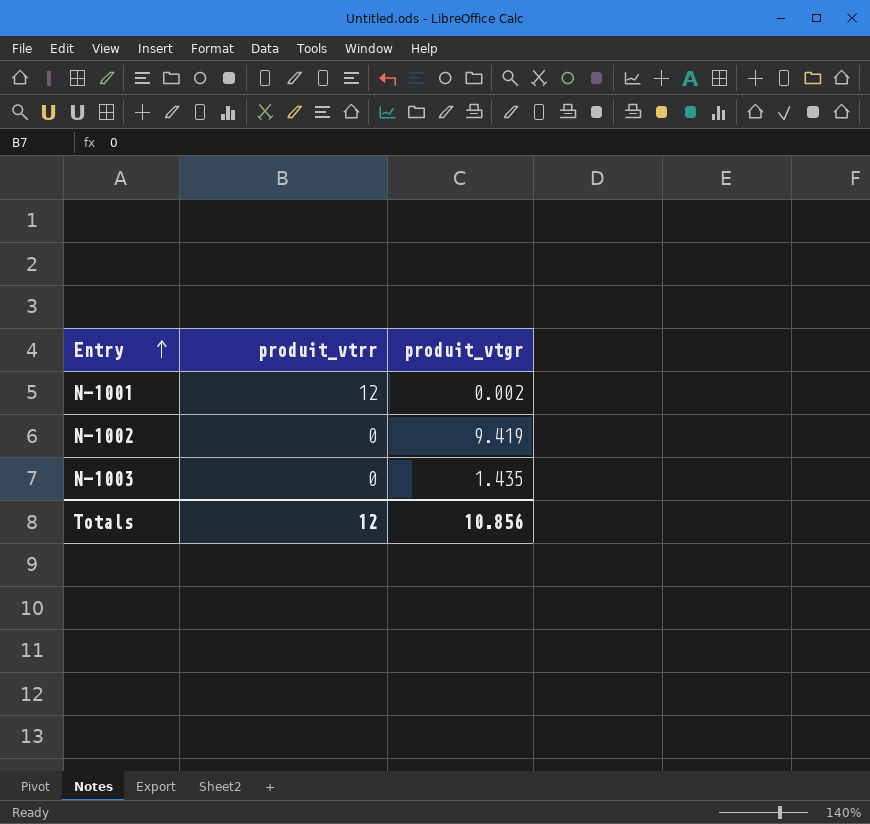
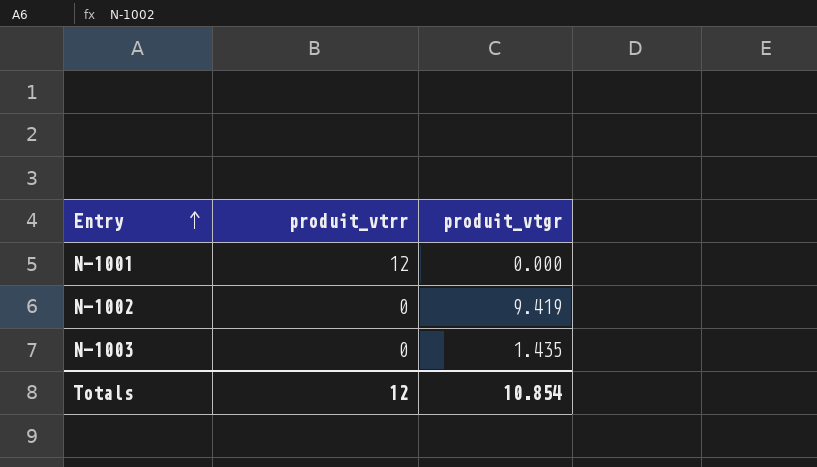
N-1001 | produit_vtgr: 0.002 -> 0.000
Totals | produit_vtgr: 10.856 -> 10.854

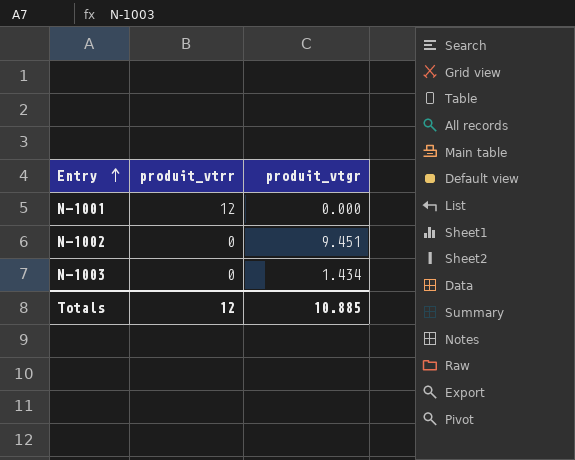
N-1002 | produit_vtgr: 9.419 -> 9.451
N-1003 | produit_vtgr: 1.435 -> 1.434
Totals | produit_vtgr: 10.854 -> 10.885

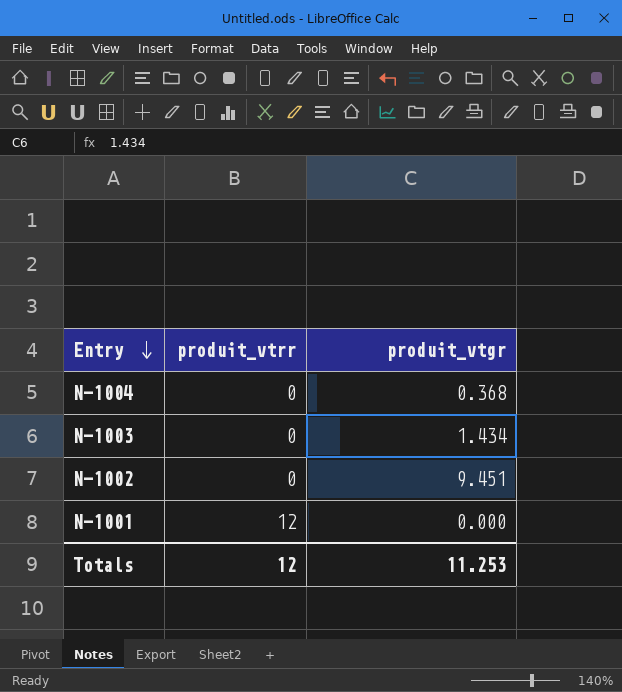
row order: Entry ascending -> Entry descending
row N-1004: none -> 0 | 0.368
Totals | produit_vtgr: 10.885 -> 11.253

